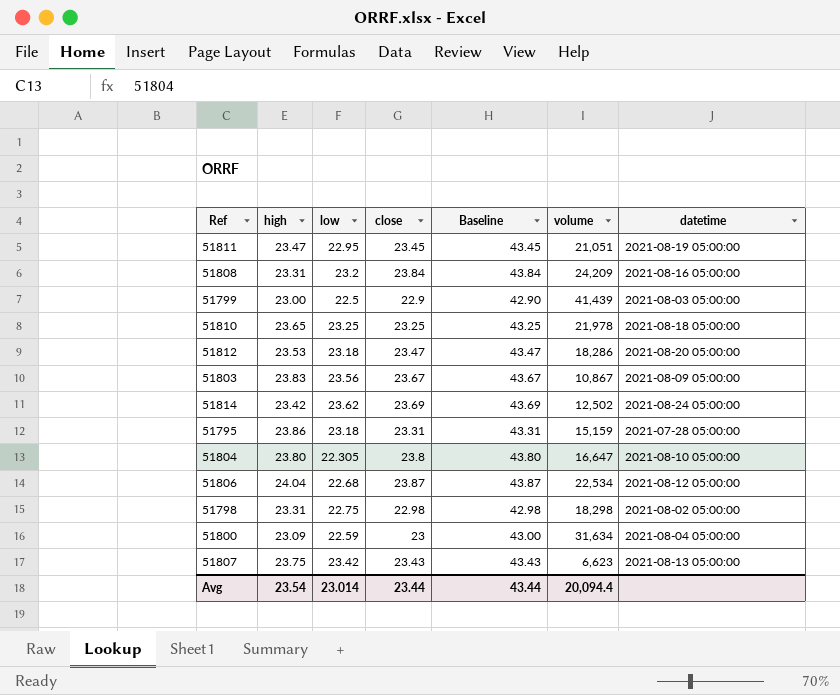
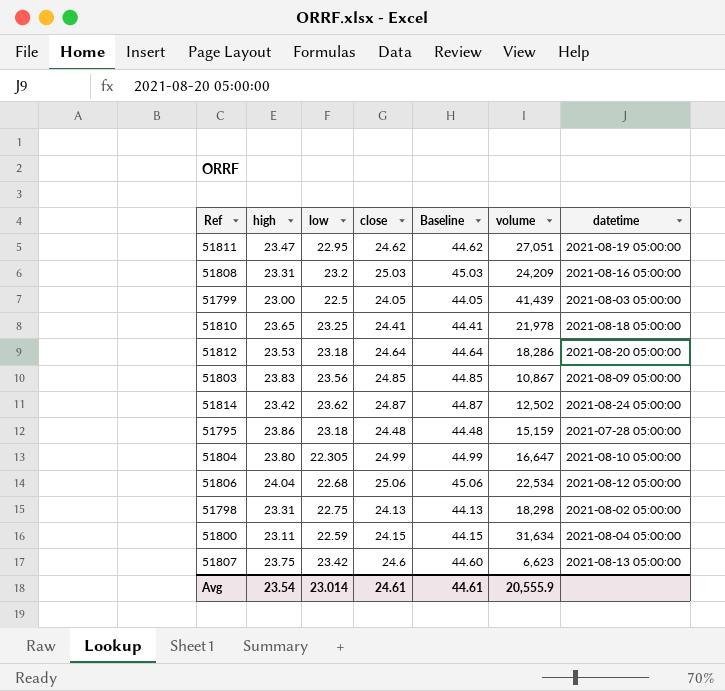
51811 | close: 23.45 -> 24.62
51811 | Baseline: 43.45 -> 44.62
51811 | volume: 21,051 -> 27,051
51808 | close: 23.84 -> 25.03
51808 | Baseline: 43.84 -> 45.03
51799 | close: 22.9 -> 24.05
51799 | Baseline: 42.90 -> 44.05
51810 | close: 23.25 -> 24.41
51810 | Baseline: 43.25 -> 44.41
51812 | close: 23.47 -> 24.64
51812 | Baseline: 43.47 -> 44.64
51803 | close: 23.67 -> 24.85
51803 | Baseline: 43.67 -> 44.85
51814 | close: 23.69 -> 24.87
51814 | Baseline: 43.69 -> 44.87
51795 | close: 23.31 -> 24.48
51795 | Baseline: 43.31 -> 44.48
51804 | close: 23.8 -> 24.99
51804 | Baseline: 43.80 -> 44.99
51806 | close: 23.87 -> 25.06
51806 | Baseline: 43.87 -> 45.06
51798 | close: 22.98 -> 24.13
51798 | Baseline: 42.98 -> 44.13
51800 | high: 23.09 -> 23.11
51800 | close: 23 -> 24.15
51800 | Baseline: 43.00 -> 44.15
51807 | close: 23.43 -> 24.6
51807 | Baseline: 43.43 -> 44.60
Avg | close: 23.44 -> 24.61
Avg | Baseline: 43.44 -> 44.61
Avg | volume: 20,094.4 -> 20,555.9

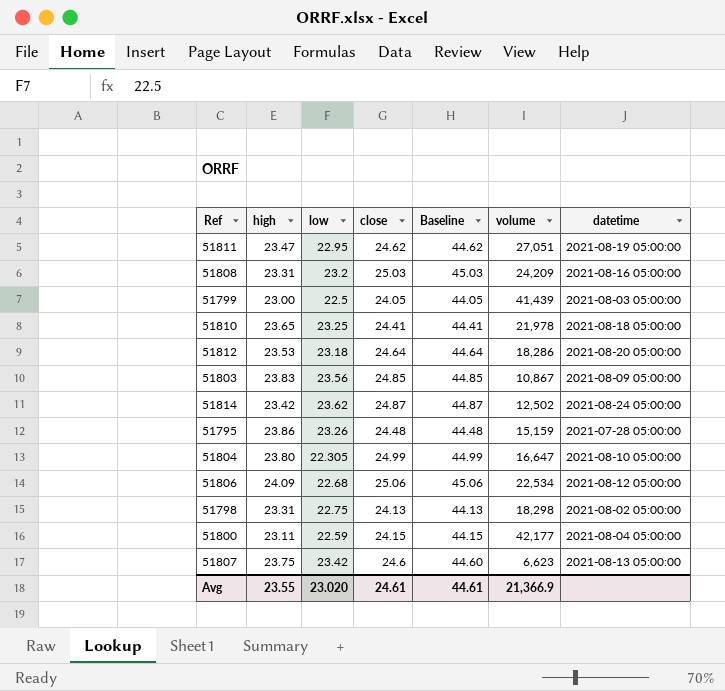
51795 | low: 23.18 -> 23.26
51806 | high: 24.04 -> 24.09
51800 | volume: 31,634 -> 42,177
Avg | high: 23.54 -> 23.55
Avg | low: 23.014 -> 23.020
Avg | volume: 20,555.9 -> 21,366.9

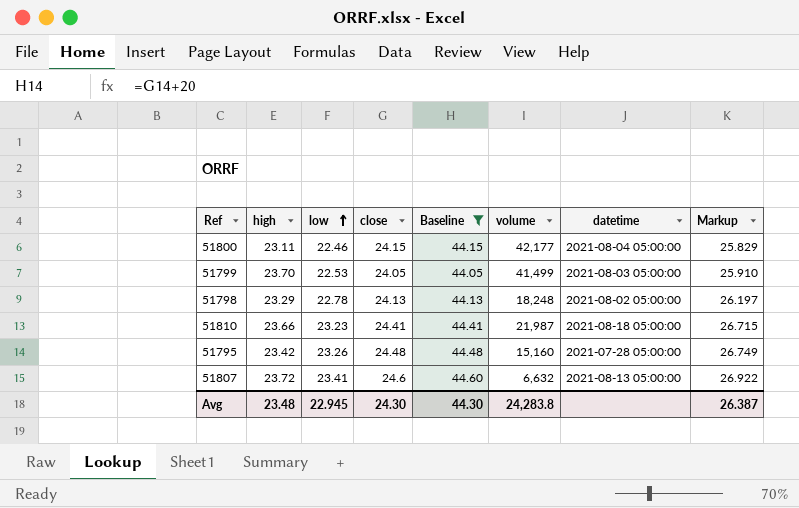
filter: none -> Baseline <= 44.60
row order: none -> low ascending
column Markup | formula: none -> [low] * 1.15
51800 | low: 22.59 -> 22.46
51799 | high: 23.00 -> 23.70
51799 | low: 22.5 -> 22.53
51799 | volume: 41,439 -> 41,499
51798 | high: 23.31 -> 23.29
51798 | low: 22.75 -> 22.78
51798 | volume: 18,298 -> 18,248
51810 | high: 23.65 -> 23.66
51810 | low: 23.25 -> 23.23
51810 | volume: 21,978 -> 21,987
51795 | high: 23.86 -> 23.42
51795 | volume: 15,159 -> 15,160
51807 | high: 23.75 -> 23.72
51807 | low: 23.42 -> 23.41
51807 | volume: 6,623 -> 6,632
Avg | high: 23.55 -> 23.48
Avg | low: 23.020 -> 22.945
Avg | close: 24.61 -> 24.30
Avg | Baseline: 44.61 -> 44.30
Avg | volume: 21,366.9 -> 24,283.8

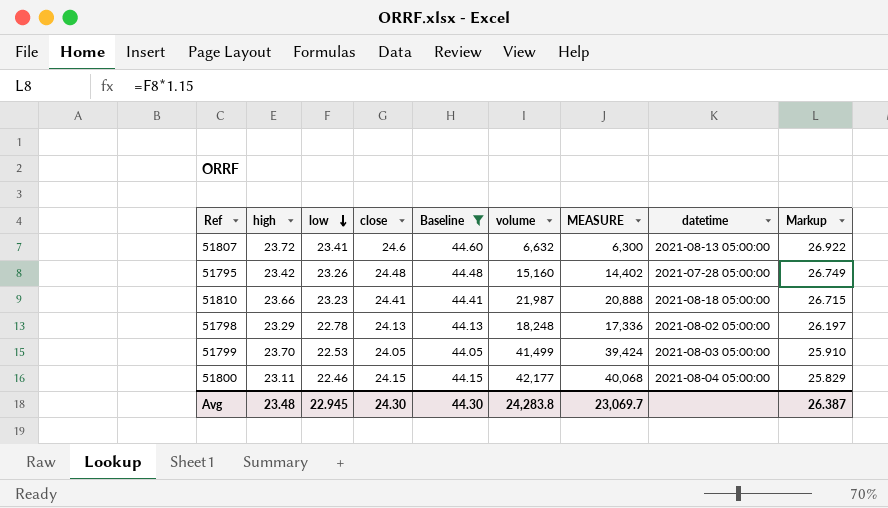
row order: low ascending -> low descending
column MEASURE | formula: none -> [volume] * 0.95

